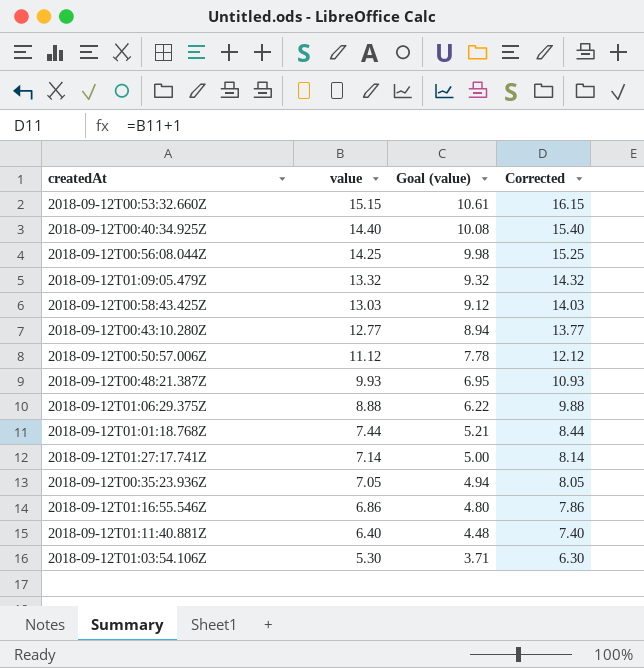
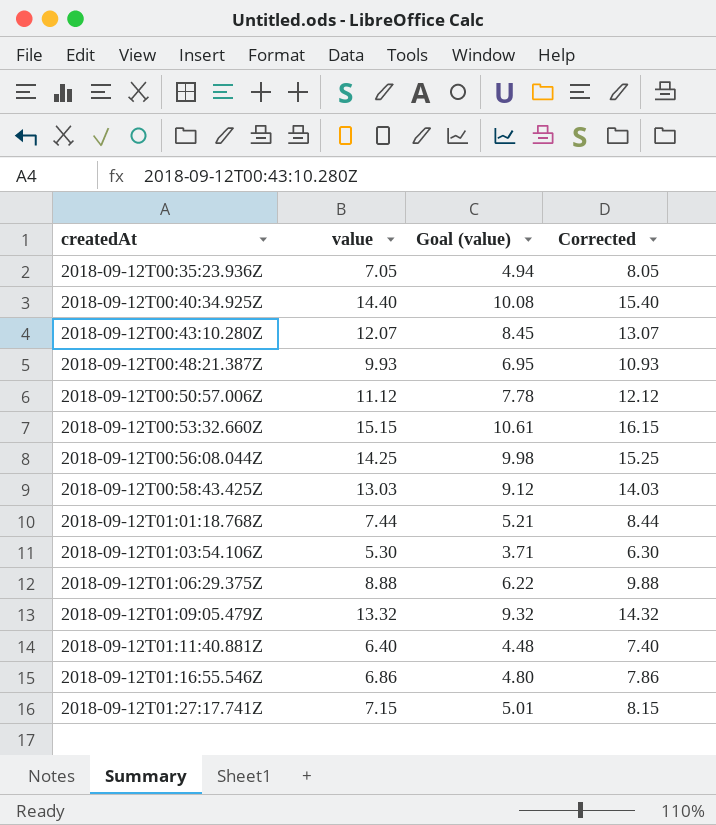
row order: value descending -> createdAt ascending
2018-09-12T00:43:10.280Z | value: 12.77 -> 12.07
2018-09-12T00:43:10.280Z | Goal (value): 8.94 -> 8.45
2018-09-12T00:43:10.280Z | Corrected: 13.77 -> 13.07
2018-09-12T01:27:17.741Z | value: 7.14 -> 7.15
2018-09-12T01:27:17.741Z | Goal (value): 5.00 -> 5.01
2018-09-12T01:27:17.741Z | Corrected: 8.14 -> 8.15

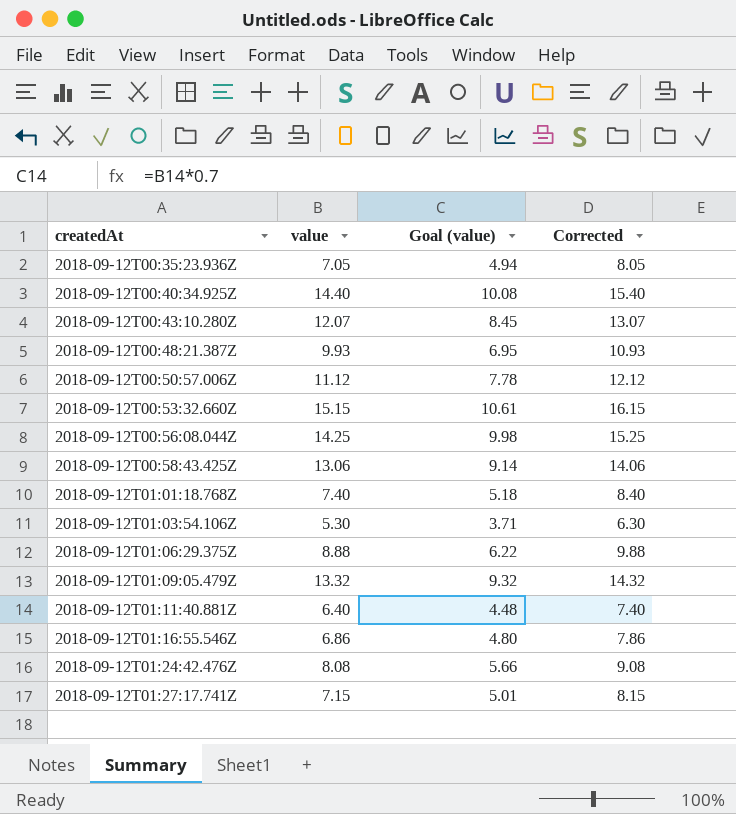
2018-09-12T00:58:43.425Z | value: 13.03 -> 13.06
2018-09-12T00:58:43.425Z | Goal (value): 9.12 -> 9.14
2018-09-12T00:58:43.425Z | Corrected: 14.03 -> 14.06
2018-09-12T01:01:18.768Z | value: 7.44 -> 7.40
2018-09-12T01:01:18.768Z | Goal (value): 5.21 -> 5.18
2018-09-12T01:01:18.768Z | Corrected: 8.44 -> 8.40
row 2018-09-12T01:24:42.476Z: none -> 8.08 | 5.66 | 9.08

